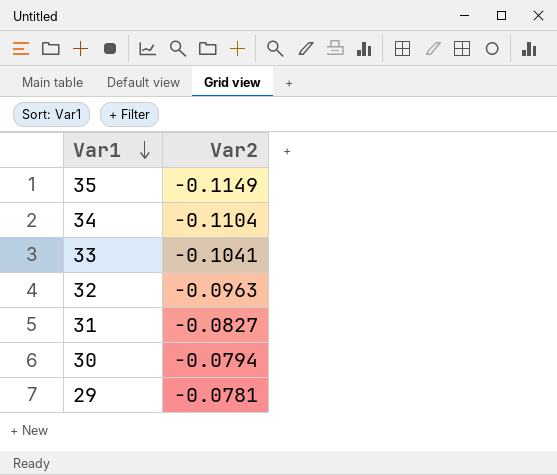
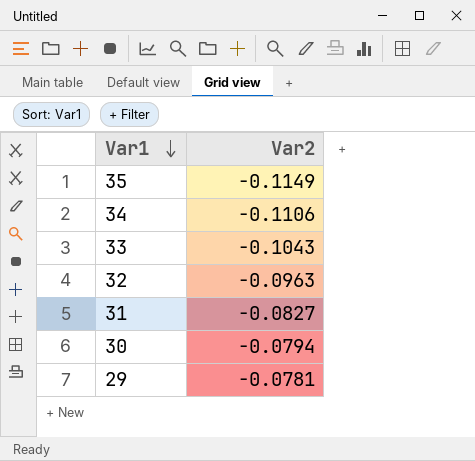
34 | Var2: -0.1104 -> -0.1106
33 | Var2: -0.1041 -> -0.1043

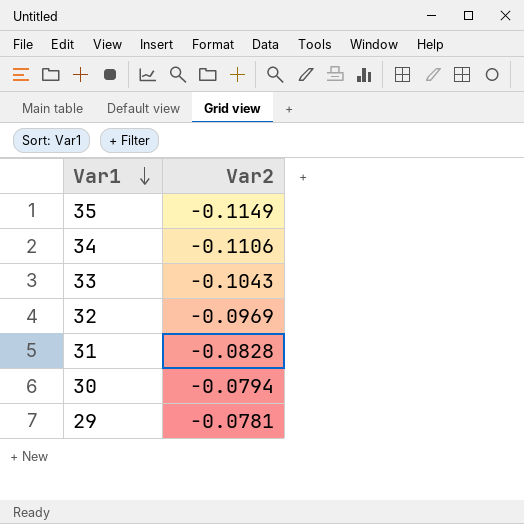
32 | Var2: -0.0963 -> -0.0969
31 | Var2: -0.0827 -> -0.0828

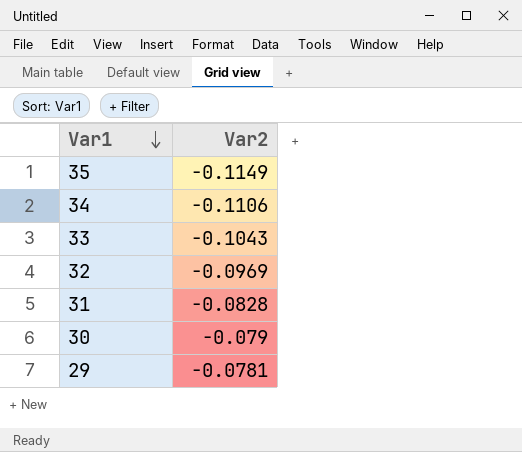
30 | Var2: -0.0794 -> -0.079

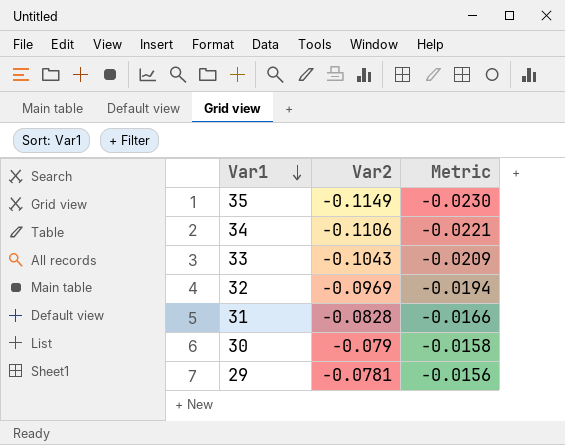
column Metric | formula: none -> [Var2] * 0.2

